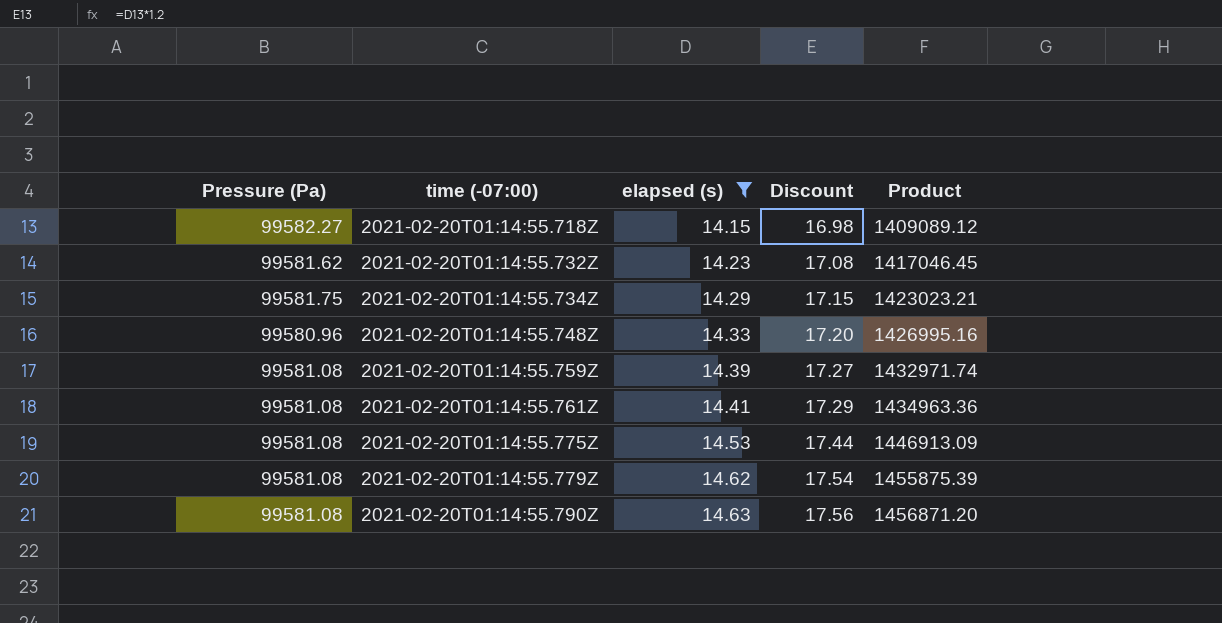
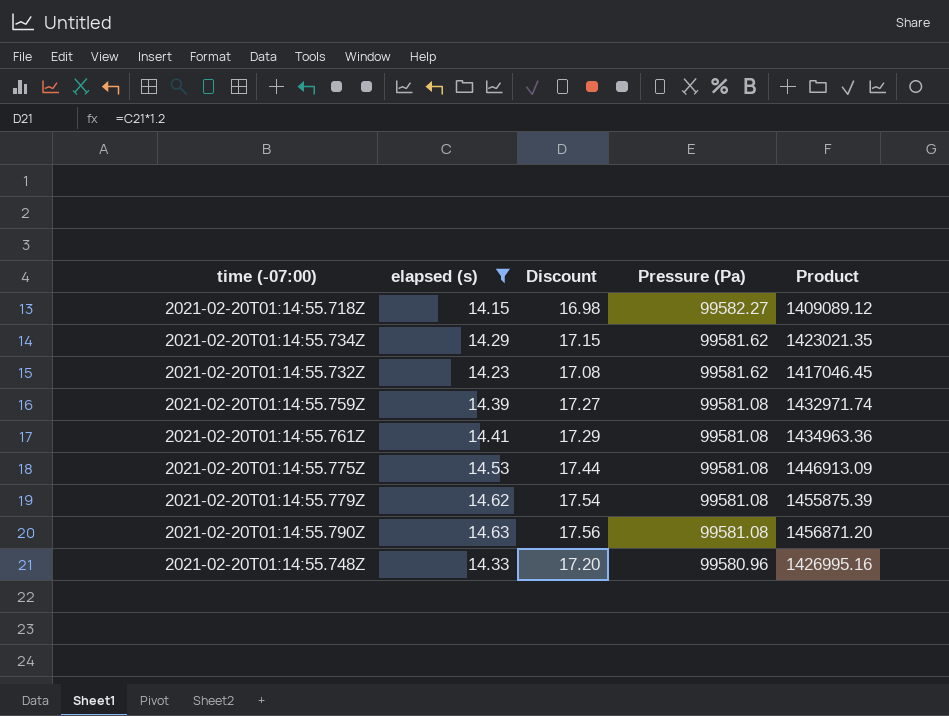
row order: time (-07:00) ascending -> Pressure (Pa) descending
column Pressure (Pa) | position: 1 -> 4
2021-02-20T01:14:55.734Z | Pressure (Pa): 99581.75 -> 99581.62
2021-02-20T01:14:55.734Z | Product: 1423023.21 -> 1423021.35

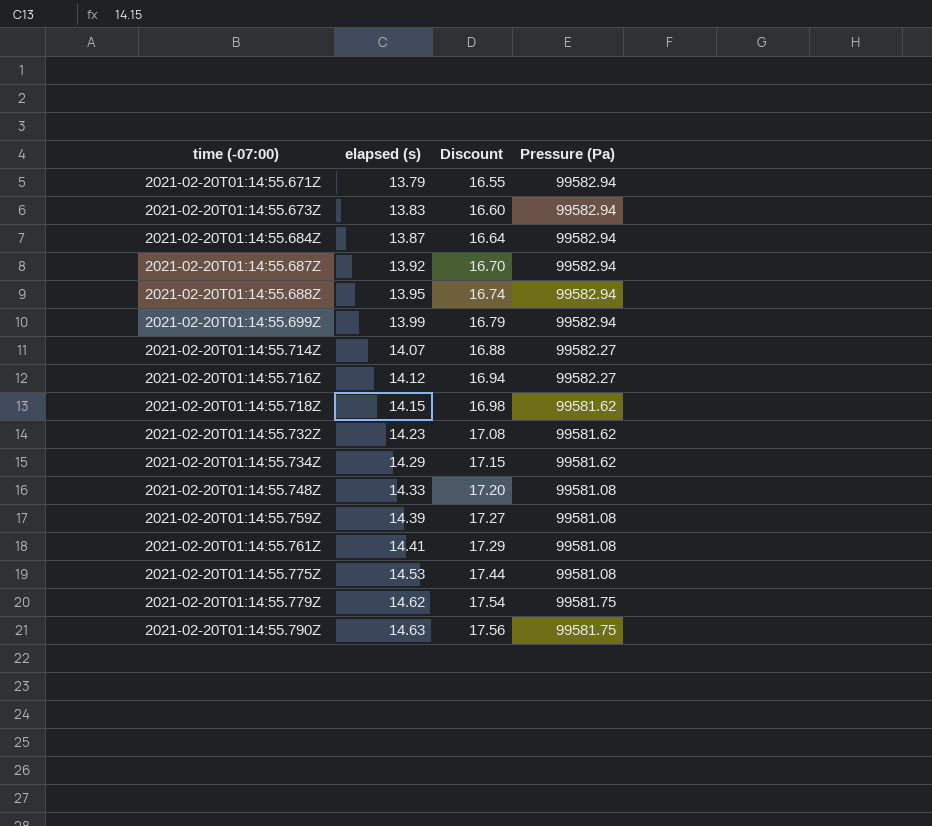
filter: elapsed (s) >= 14.15 -> none
row order: Pressure (Pa) descending -> time (-07:00) ascending
column Product | formula: [elapsed (s)] * [Pressure (Pa)] -> none
2021-02-20T01:14:55.718Z | Pressure (Pa): 99582.27 -> 99581.62
2021-02-20T01:14:55.748Z | Pressure (Pa): 99580.96 -> 99581.08
2021-02-20T01:14:55.779Z | Pressure (Pa): 99581.08 -> 99581.75
2021-02-20T01:14:55.790Z | Pressure (Pa): 99581.08 -> 99581.75

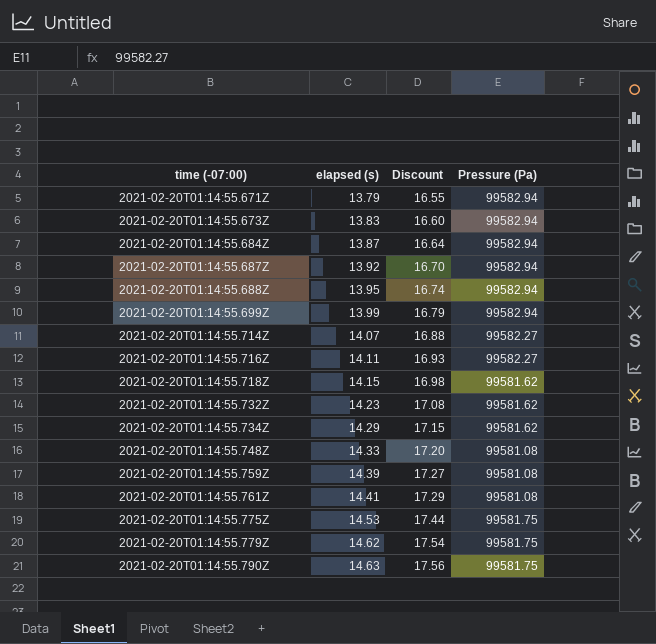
2021-02-20T01:14:55.716Z | elapsed (s): 14.12 -> 14.11
2021-02-20T01:14:55.716Z | Discount: 16.94 -> 16.93
2021-02-20T01:14:55.775Z | Pressure (Pa): 99581.08 -> 99581.75

